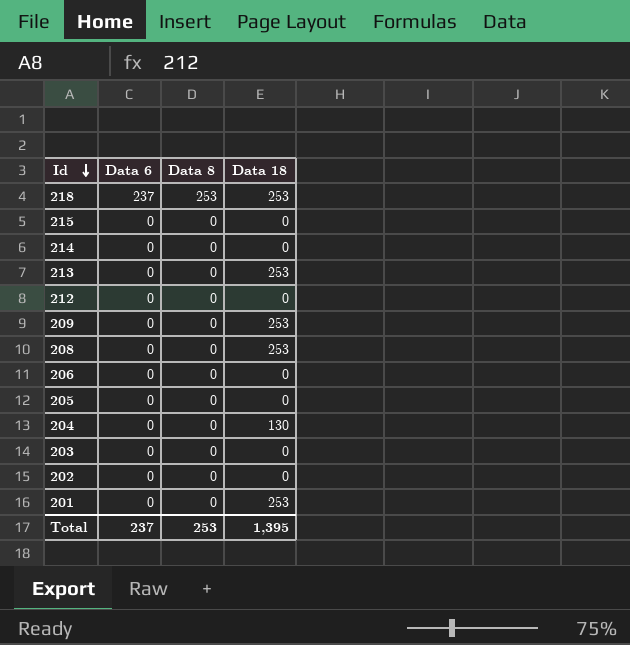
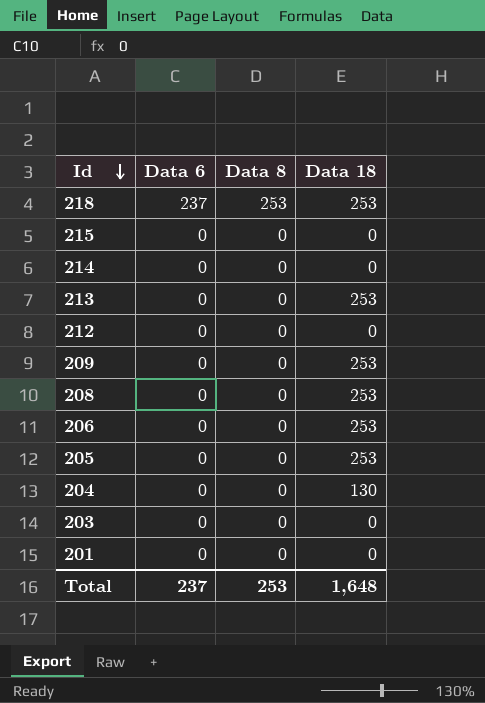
row 202: 0 | 0 | 0 -> none
206 | Data 18: 0 -> 253
205 | Data 18: 0 -> 253
201 | Data 18: 253 -> 0
Total | Data 18: 1,395 -> 1,648

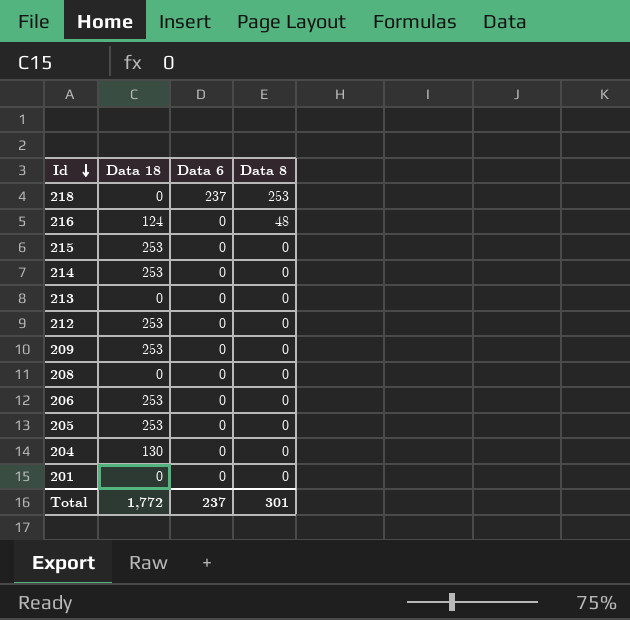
column Data 18 | position: 4 -> 2
row 203: 0 | 0 | 0 -> none
218 | Data 18: 253 -> 0
row 216: none -> 124 | 0 | 48
215 | Data 18: 0 -> 253
214 | Data 18: 0 -> 253
213 | Data 18: 253 -> 0
212 | Data 18: 0 -> 253
208 | Data 18: 253 -> 0
Total | Data 18: 1,648 -> 1,772
Total | Data 8: 253 -> 301

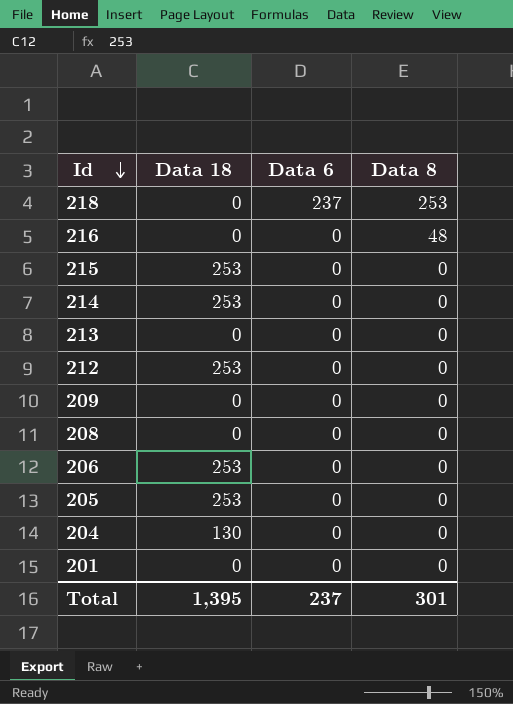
216 | Data 18: 124 -> 0
209 | Data 18: 253 -> 0
Total | Data 18: 1,772 -> 1,395

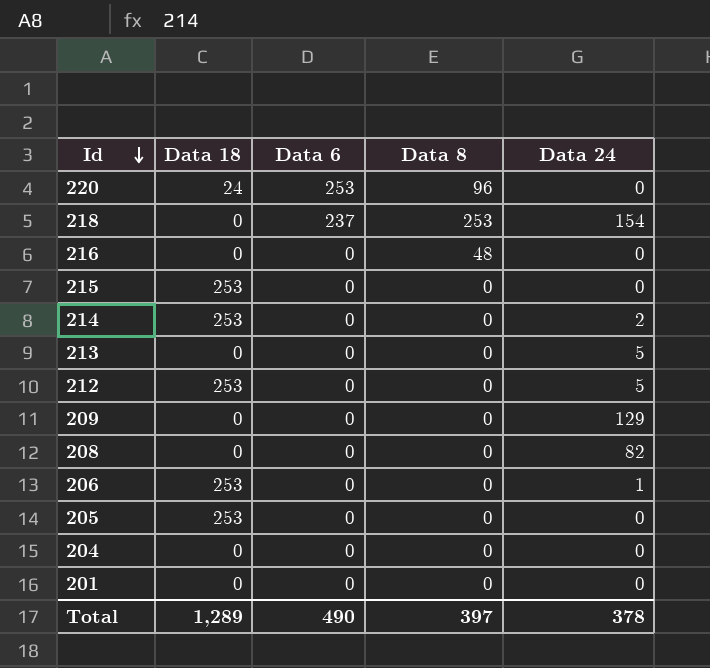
column Data 24 | position: none -> 5
row 220: none -> 24 | 253 | 96 | 0
204 | Data 18: 130 -> 0
Total | Data 18: 1,395 -> 1,289
Total | Data 6: 237 -> 490
Total | Data 8: 301 -> 397

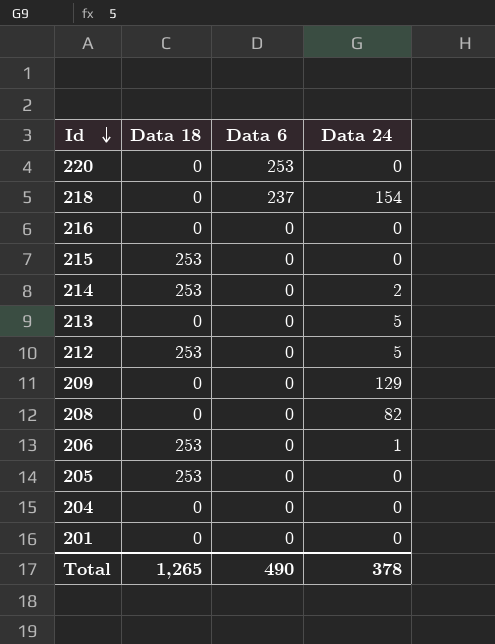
column Data 8 | position: 4 -> none
220 | Data 18: 24 -> 0
Total | Data 18: 1,289 -> 1,265

